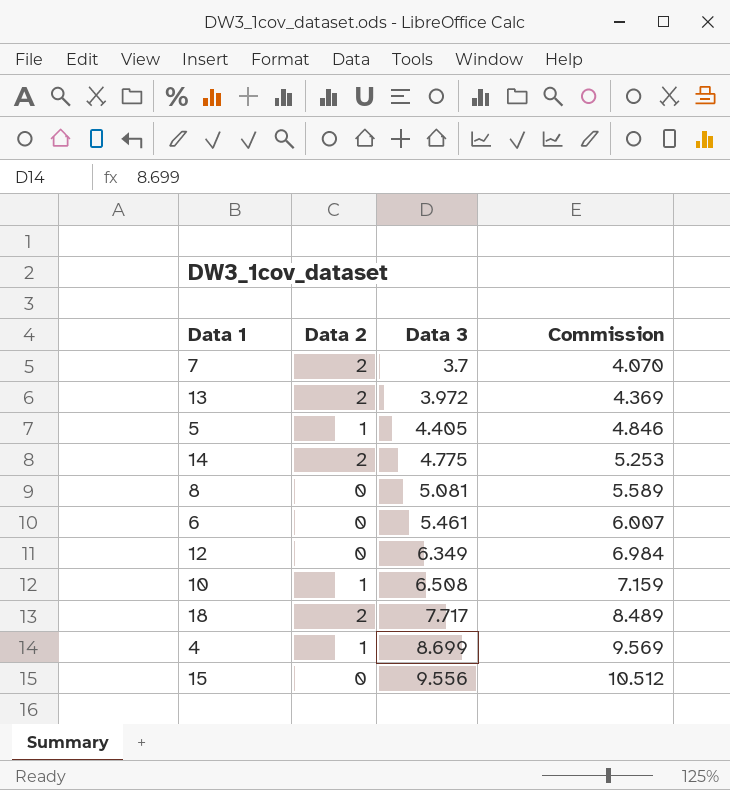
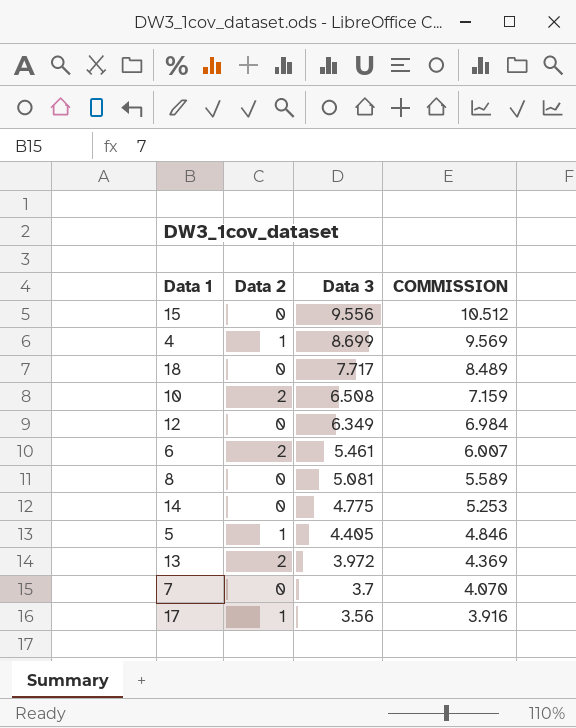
row order: Data 3 ascending -> Data 3 descending
column name: Commission -> COMMISSION
18 | Data 2: 2 -> 0
10 | Data 2: 1 -> 2
6 | Data 2: 0 -> 2
14 | Data 2: 2 -> 0
7 | Data 2: 2 -> 0
row 17: none -> 1 | 3.56 | 3.916

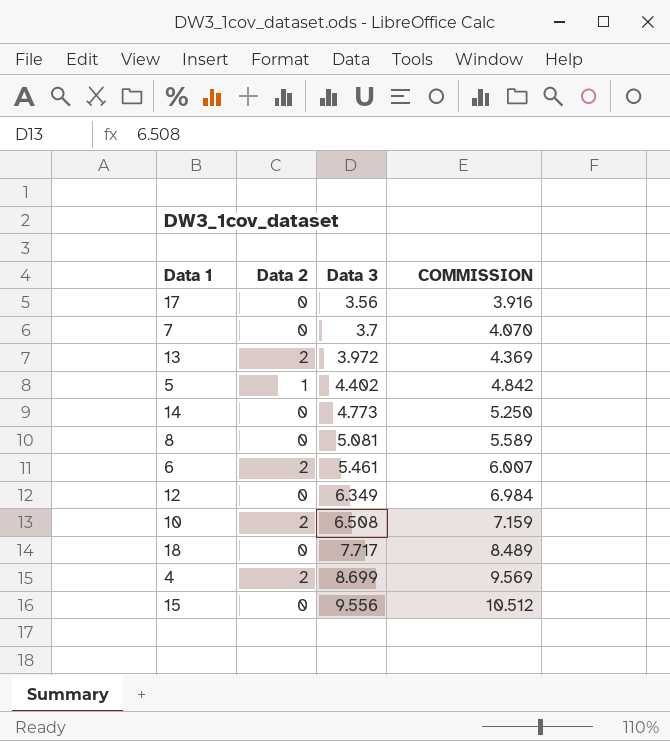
row order: Data 3 descending -> Data 3 ascending
17 | Data 2: 1 -> 0
5 | Data 3: 4.405 -> 4.402
5 | COMMISSION: 4.846 -> 4.842
14 | Data 3: 4.775 -> 4.773
14 | COMMISSION: 5.253 -> 5.250
4 | Data 2: 1 -> 2

